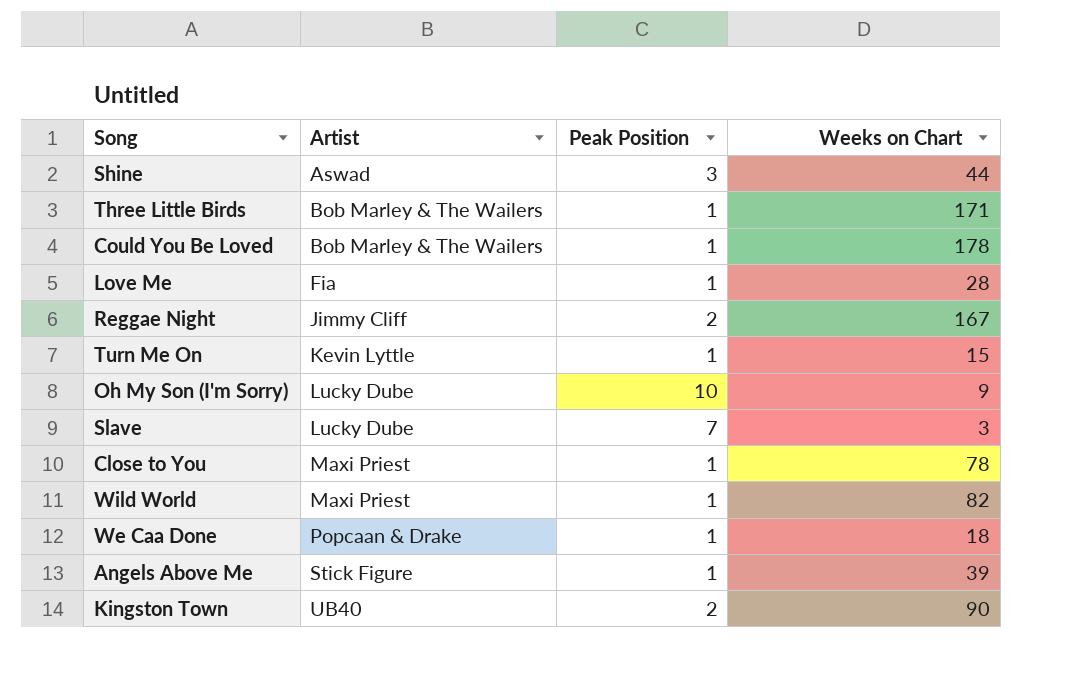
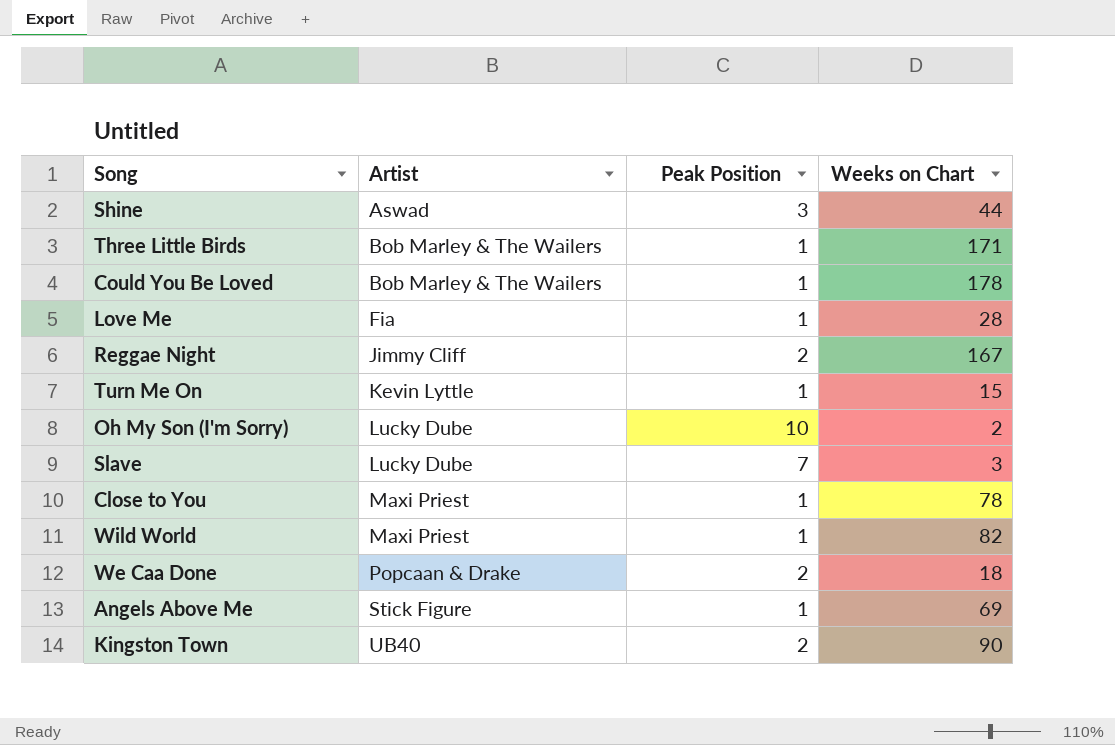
Oh My Son (I'm Sorry) | Weeks on Chart: 9 -> 2
We Caa Done | Peak Position: 1 -> 2
Angels Above Me | Weeks on Chart: 39 -> 69

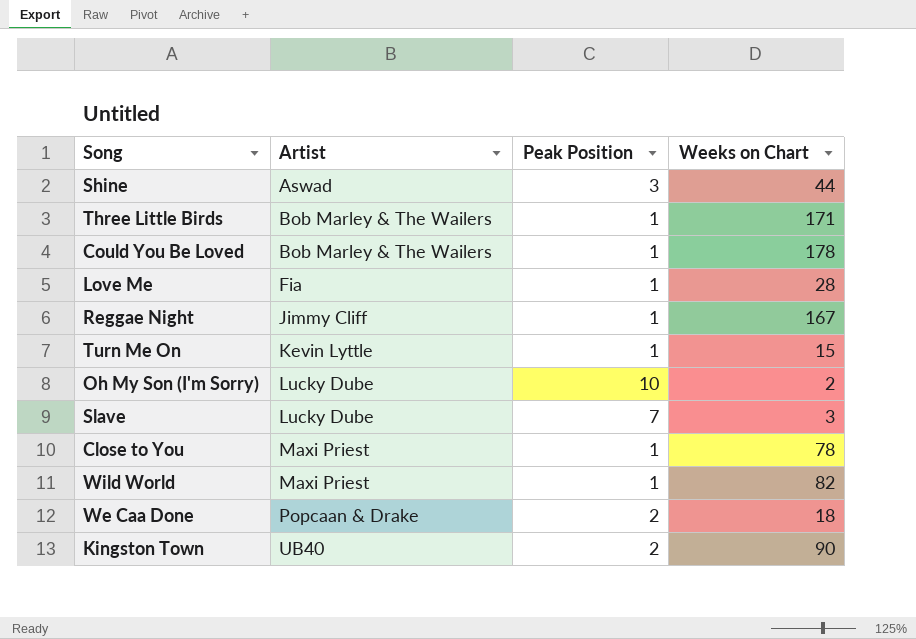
row Angels Above Me: Stick Figure | 1 | 69 -> none
Reggae Night | Peak Position: 2 -> 1

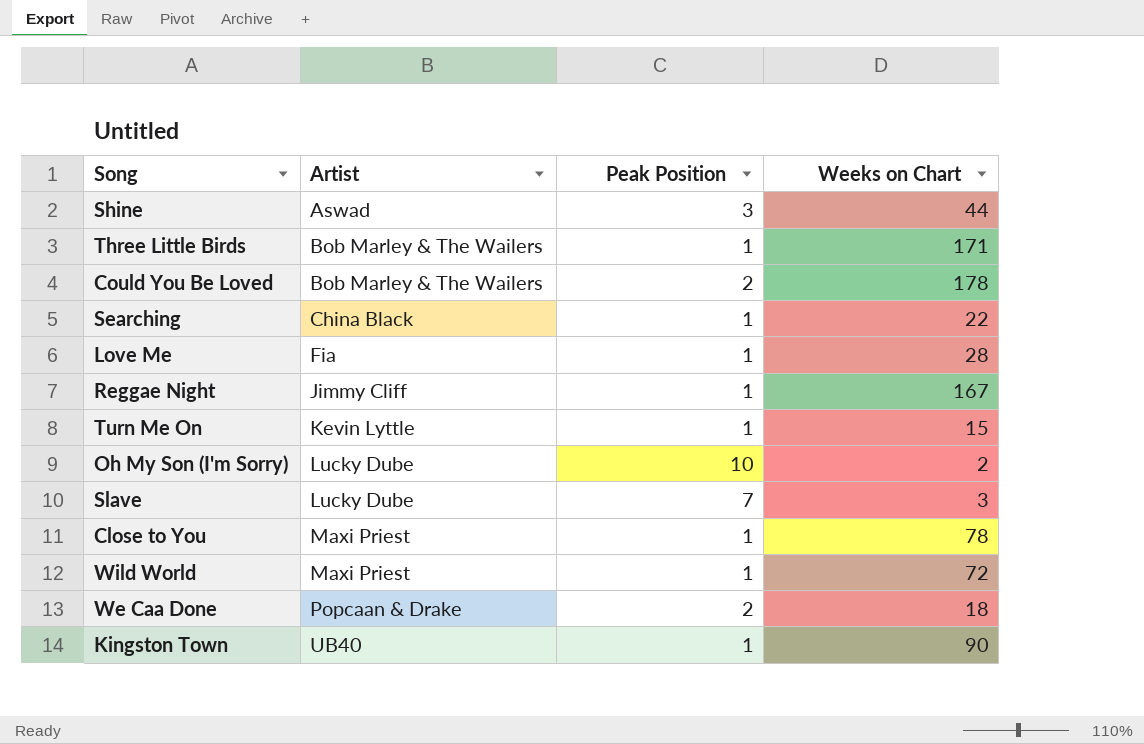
Could You Be Loved | Peak Position: 1 -> 2
row Searching: none -> China Black | 1 | 22
Wild World | Weeks on Chart: 82 -> 72
Kingston Town | Peak Position: 2 -> 1

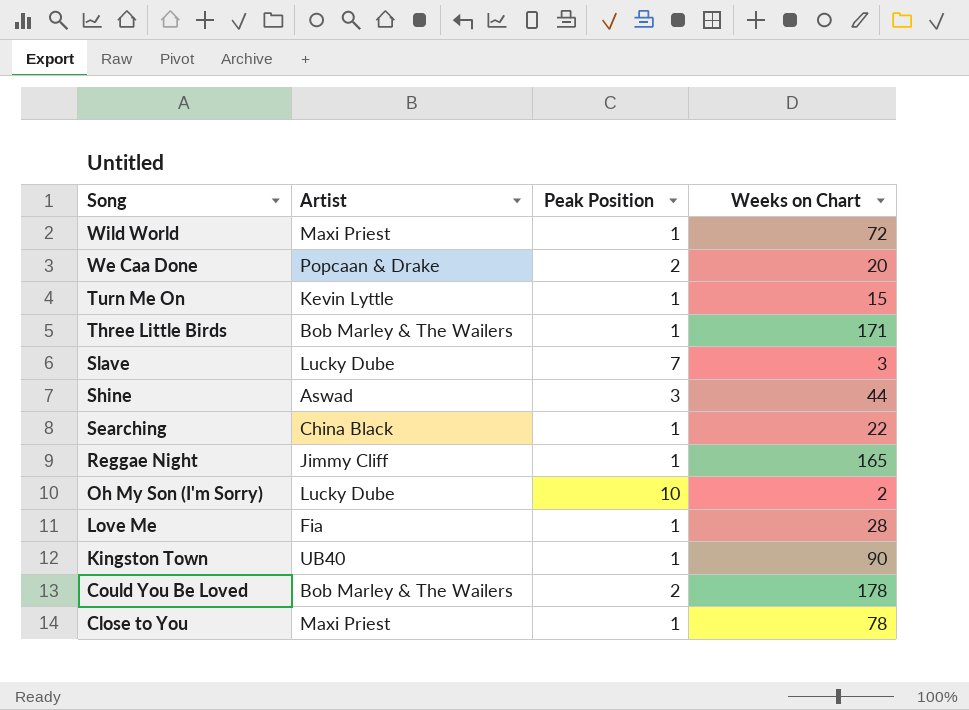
row order: Artist ascending -> Song descending
We Caa Done | Weeks on Chart: 18 -> 20
Reggae Night | Weeks on Chart: 167 -> 165

